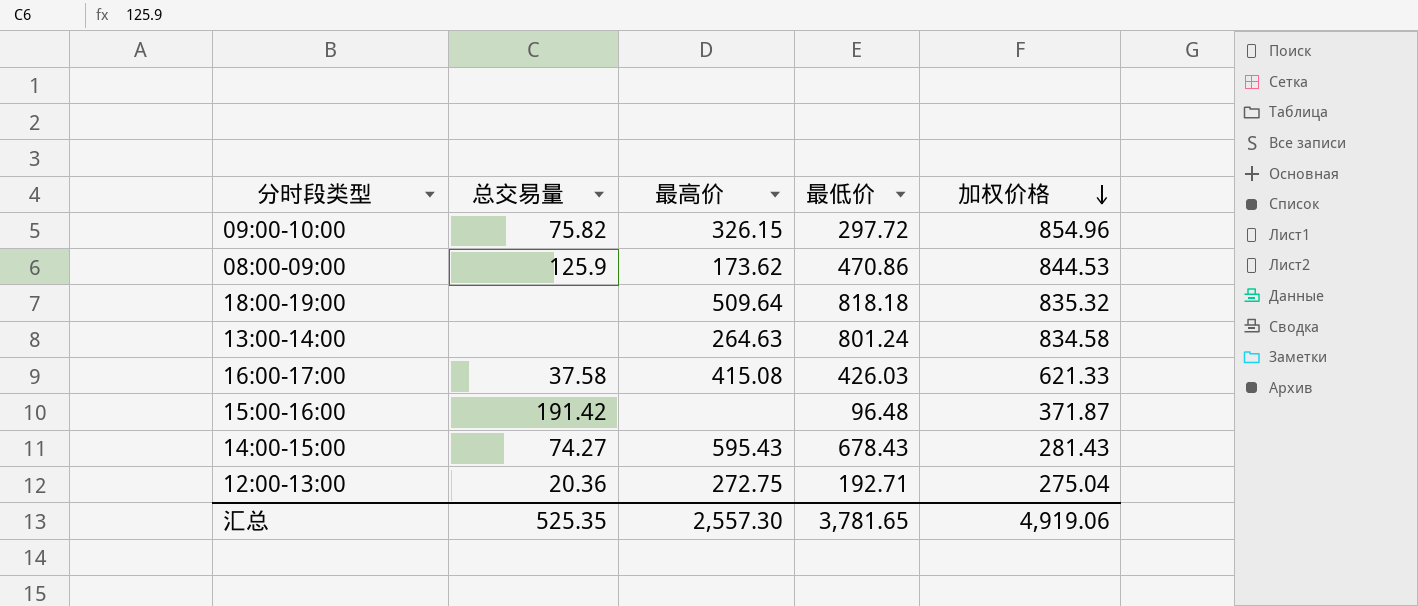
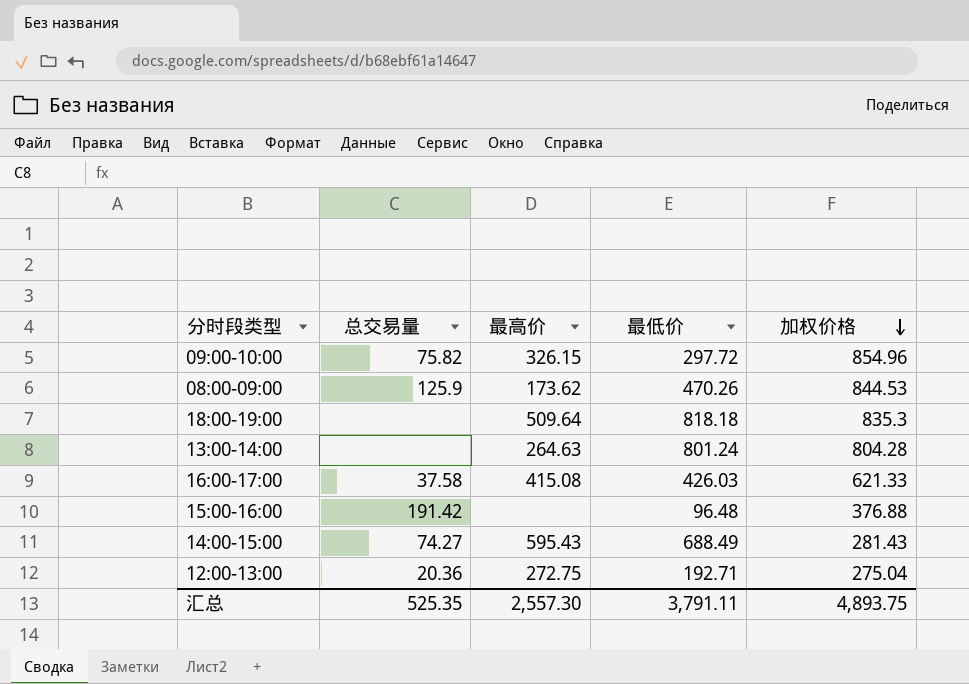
08:00-09:00 | 最低价: 470.86 -> 470.26
18:00-19:00 | 加权价格: 835.32 -> 835.3
13:00-14:00 | 加权价格: 834.58 -> 804.28
15:00-16:00 | 加权价格: 371.87 -> 376.88
14:00-15:00 | 最低价: 678.43 -> 688.49
汇总 | 最低价: 3,781.65 -> 3,791.11
汇总 | 加权价格: 4,919.06 -> 4,893.75

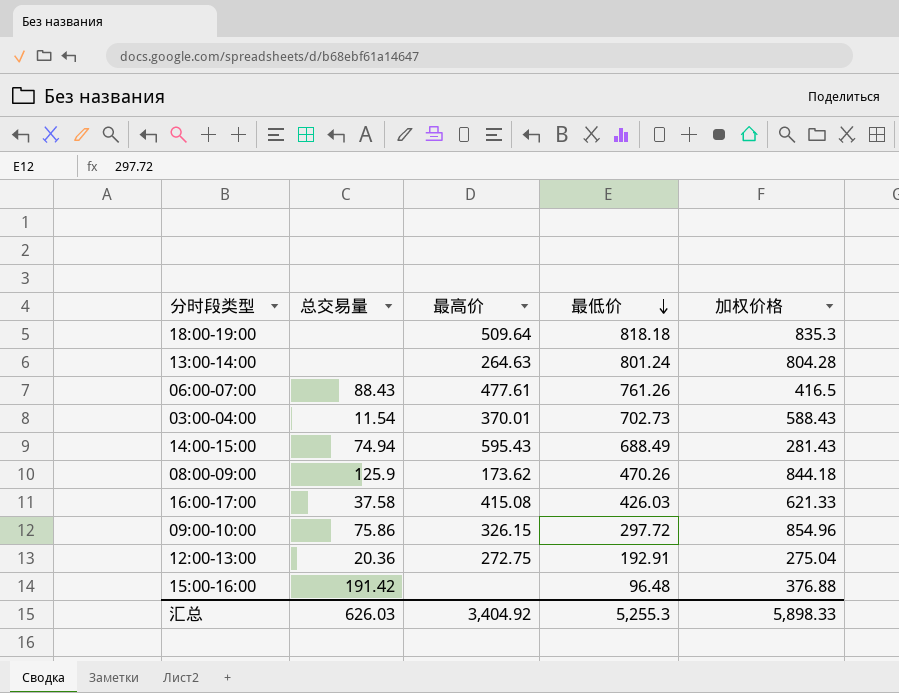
row order: 加权价格 descending -> 最低价 descending
row 06:00-07:00: none -> 88.43 | 477.61 | 761.26 | 416.5
row 03:00-04:00: none -> 11.54 | 370.01 | 702.73 | 588.43
14:00-15:00 | 总交易量: 74.27 -> 74.94
08:00-09:00 | 加权价格: 844.53 -> 844.18
09:00-10:00 | 总交易量: 75.82 -> 75.86
12:00-13:00 | 最低价: 192.71 -> 192.91
汇总 | 总交易量: 525.35 -> 626.03
汇总 | 最高价: 2,557.30 -> 3,404.92
汇总 | 最低价: 3,791.11 -> 5,255.3
汇总 | 加权价格: 4,893.75 -> 5,898.33

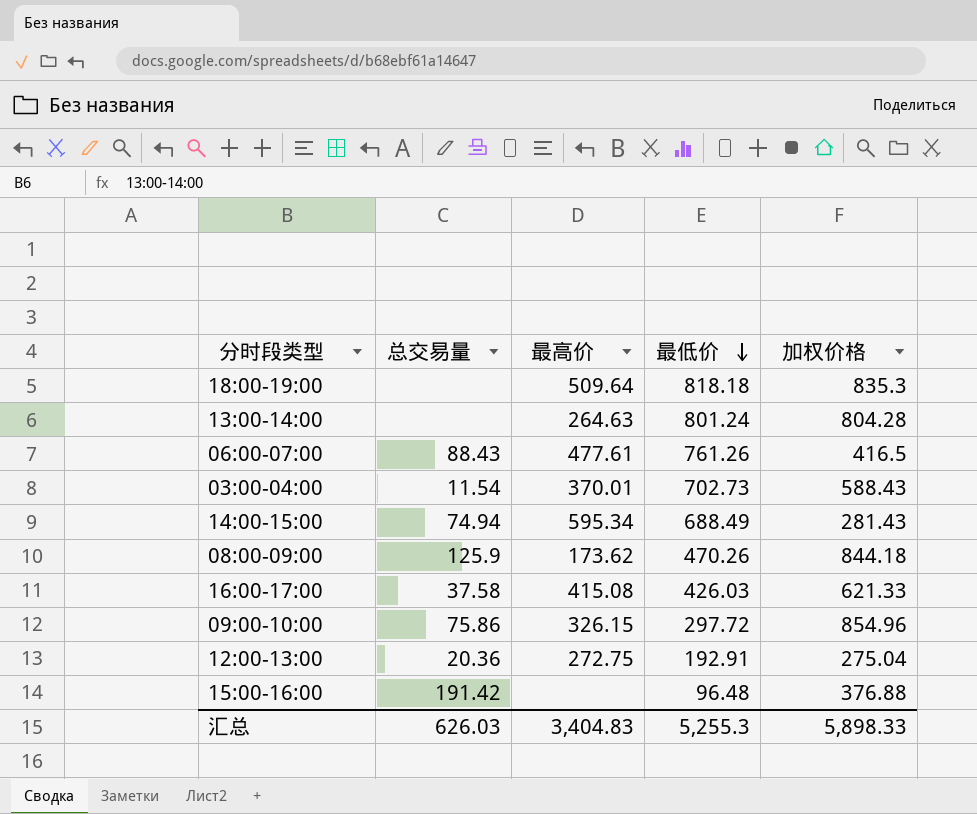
14:00-15:00 | 最高价: 595.43 -> 595.34
汇总 | 最高价: 3,404.92 -> 3,404.83

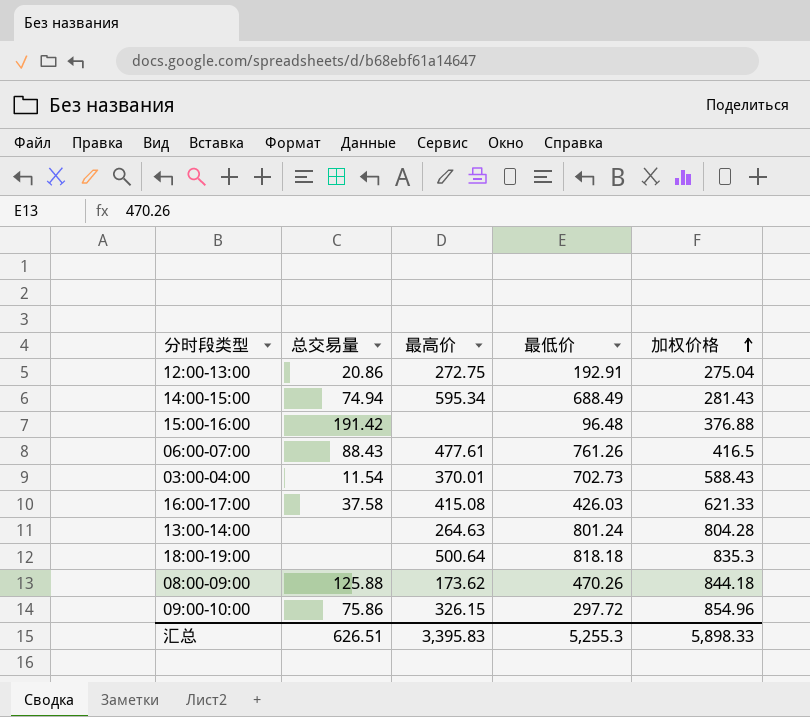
row order: 最低价 descending -> 加权价格 ascending
12:00-13:00 | 总交易量: 20.36 -> 20.86
18:00-19:00 | 最高价: 509.64 -> 500.64
08:00-09:00 | 总交易量: 125.9 -> 125.88
汇总 | 总交易量: 626.03 -> 626.51
汇总 | 最高价: 3,404.83 -> 3,395.83

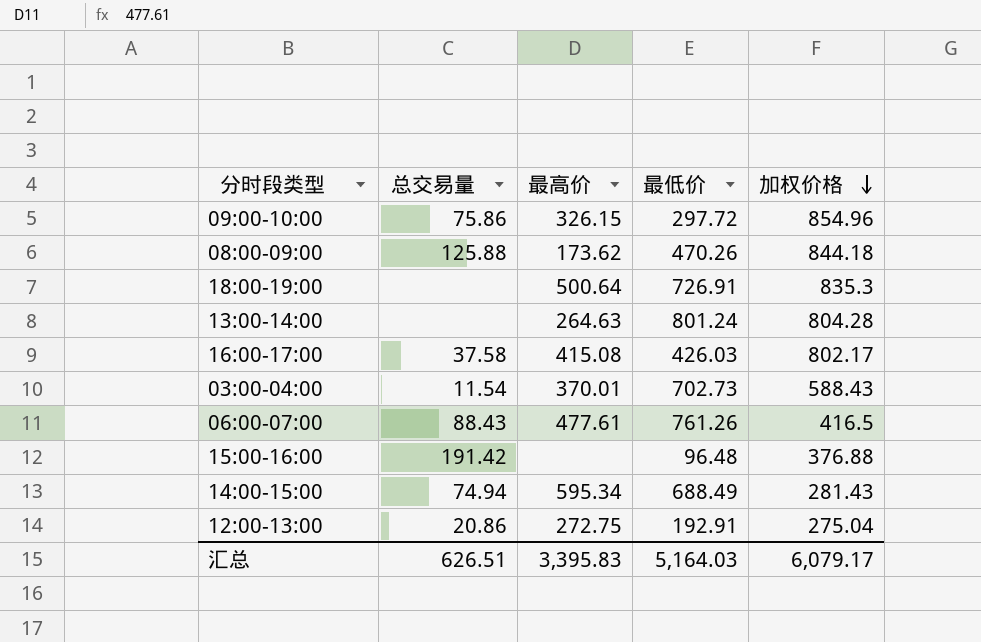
row order: 加权价格 ascending -> 加权价格 descending
18:00-19:00 | 最低价: 818.18 -> 726.91
16:00-17:00 | 加权价格: 621.33 -> 802.17
汇总 | 最低价: 5,255.3 -> 5,164.03
汇总 | 加权价格: 5,898.33 -> 6,079.17

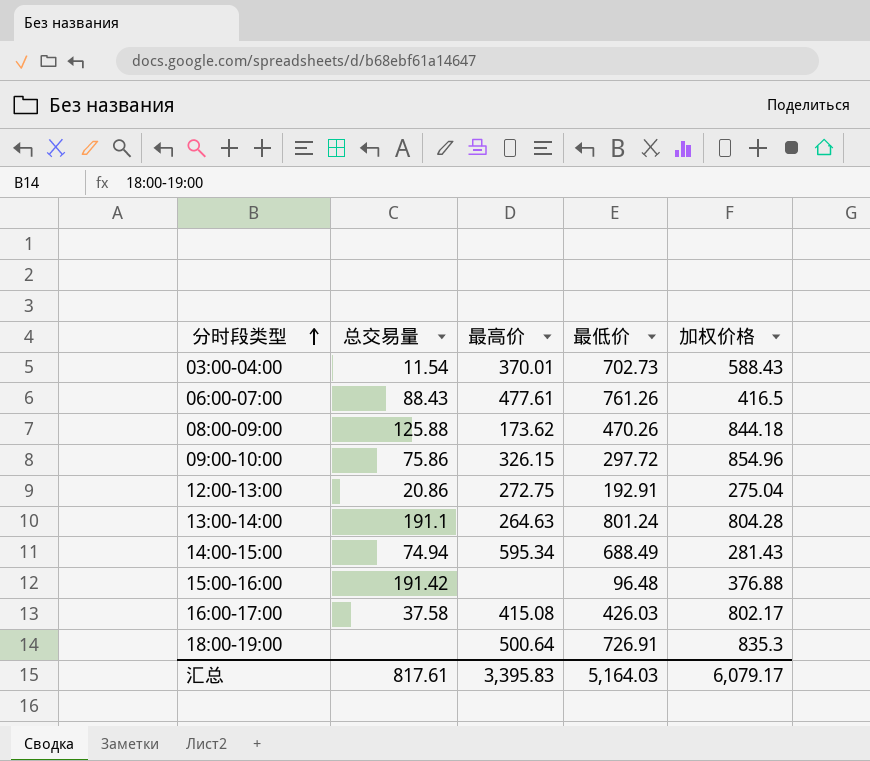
row order: 加权价格 descending -> 分时段类型 ascending
13:00-14:00 | 总交易量: none -> 191.1
汇总 | 总交易量: 626.51 -> 817.61

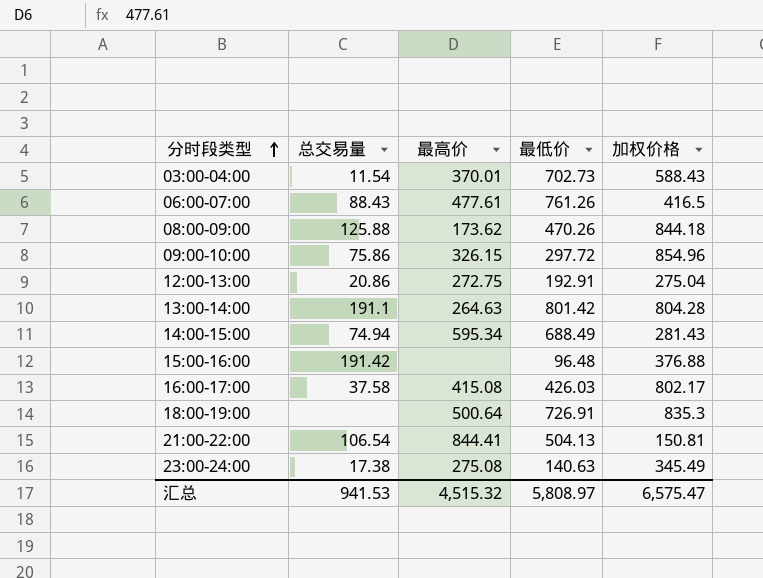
13:00-14:00 | 最低价: 801.24 -> 801.42
row 21:00-22:00: none -> 106.54 | 844.41 | 504.13 | 150.81
row 23:00-24:00: none -> 17.38 | 275.08 | 140.63 | 345.49
汇总 | 总交易量: 817.61 -> 941.53
汇总 | 最高价: 3,395.83 -> 4,515.32
汇总 | 最低价: 5,164.03 -> 5,808.97
汇总 | 加权价格: 6,079.17 -> 6,575.47

